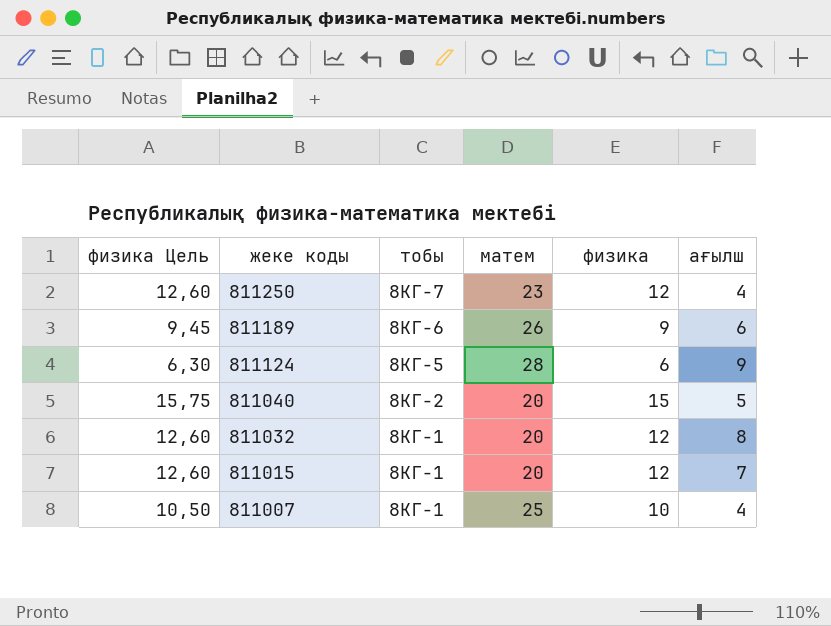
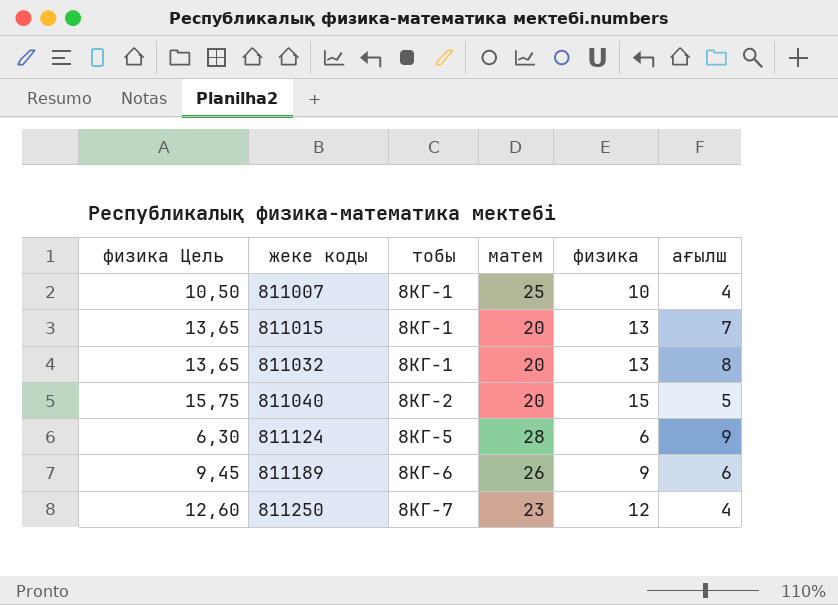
row order: жеке коды descending -> жеке коды ascending
811015 | физика Цель: 12,60 -> 13,65
811015 | физика: 12 -> 13
811032 | физика Цель: 12,60 -> 13,65
811032 | физика: 12 -> 13

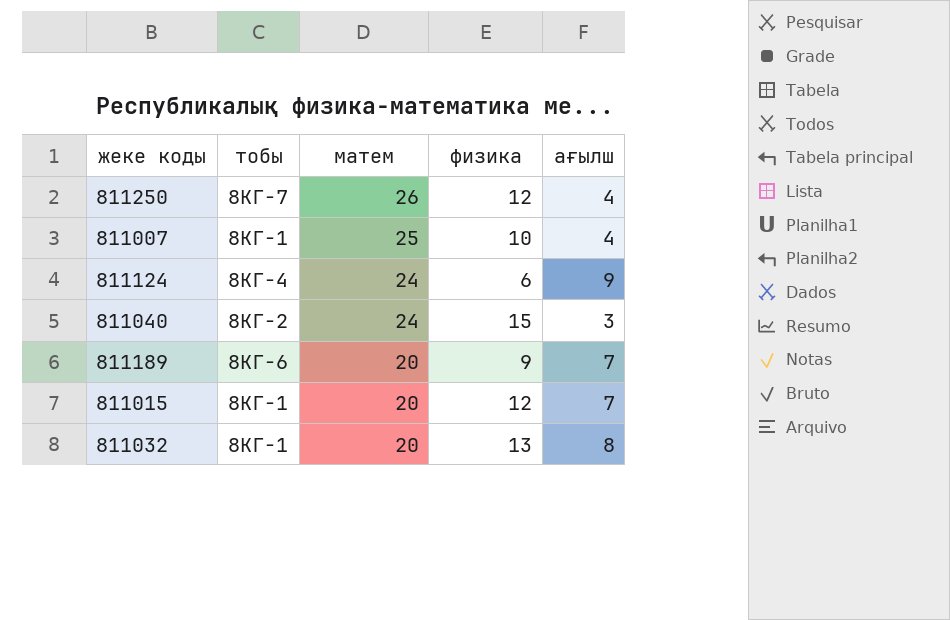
row order: жеке коды ascending -> матем descending
column физика Цель | formula: [физика] * 1,05 -> none
811250 | матем: 23 -> 26
811124 | тобы: 8КГ-5 -> 8КГ-4
811124 | матем: 28 -> 24
811040 | матем: 20 -> 24
811040 | ағылш: 5 -> 3
811189 | матем: 26 -> 20
811189 | ағылш: 6 -> 7
811015 | физика: 13 -> 12

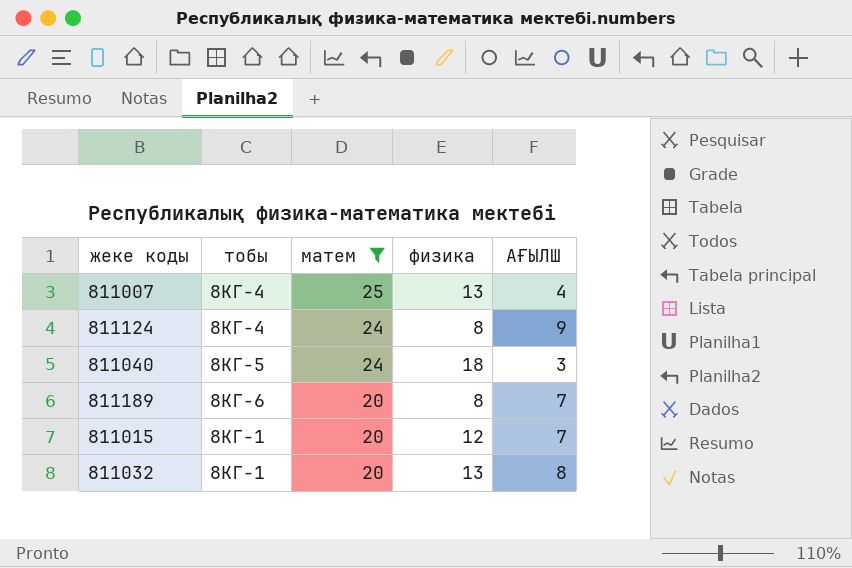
filter: none -> матем != 26
column name: ағылш -> АҒЫЛШ
811007 | тобы: 8КГ-1 -> 8КГ-4
811007 | физика: 10 -> 13
811124 | физика: 6 -> 8
811040 | тобы: 8КГ-2 -> 8КГ-5
811040 | физика: 15 -> 18
811189 | физика: 9 -> 8

